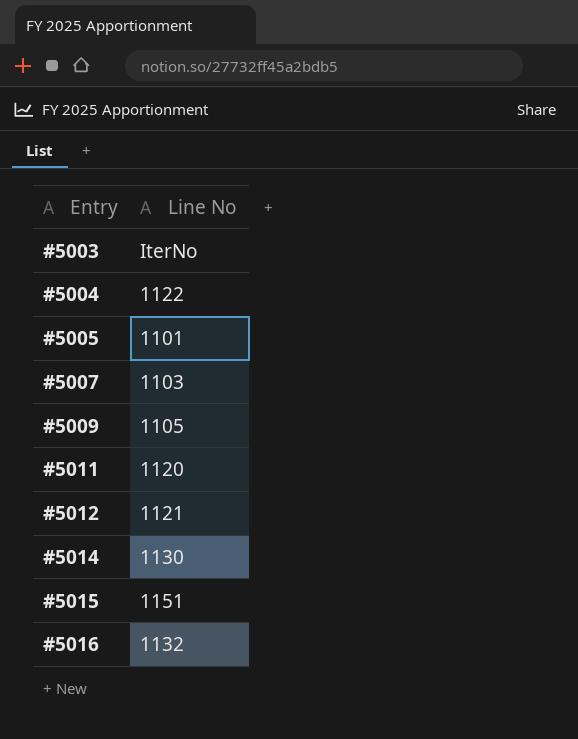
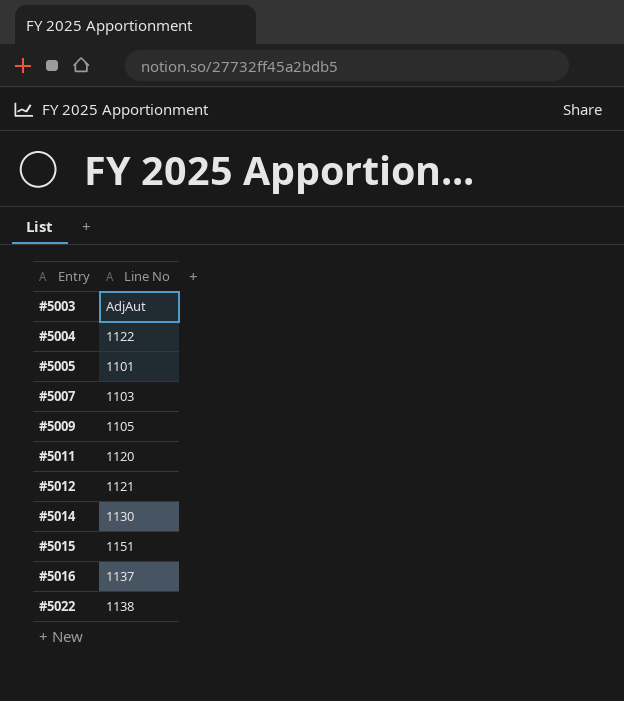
#5003 | Line No: IterNo -> AdjAut
#5016 | Line No: 1132 -> 1137
row #5022: none -> 1138

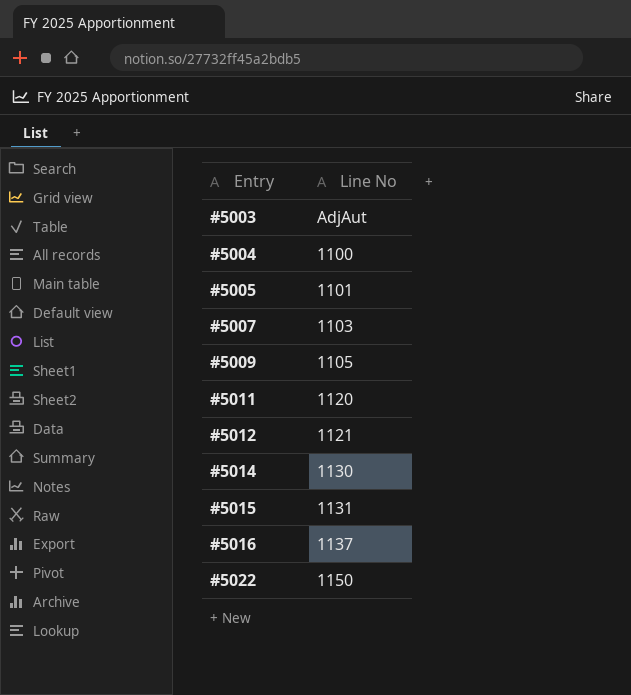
#5004 | Line No: 1122 -> 1100
#5015 | Line No: 1151 -> 1131
#5022 | Line No: 1138 -> 1150

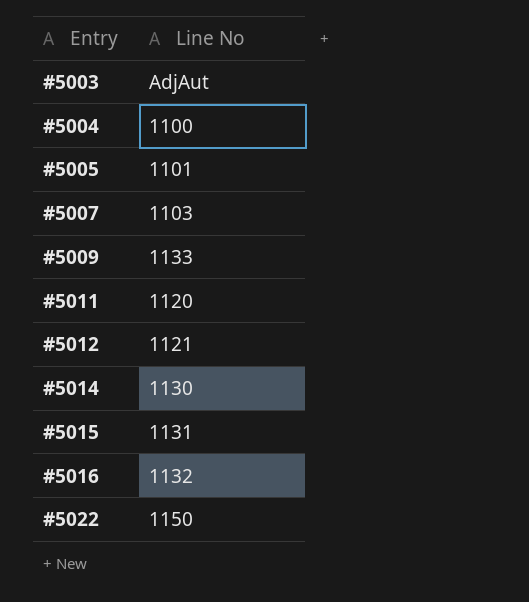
#5009 | Line No: 1105 -> 1133
#5016 | Line No: 1137 -> 1132

